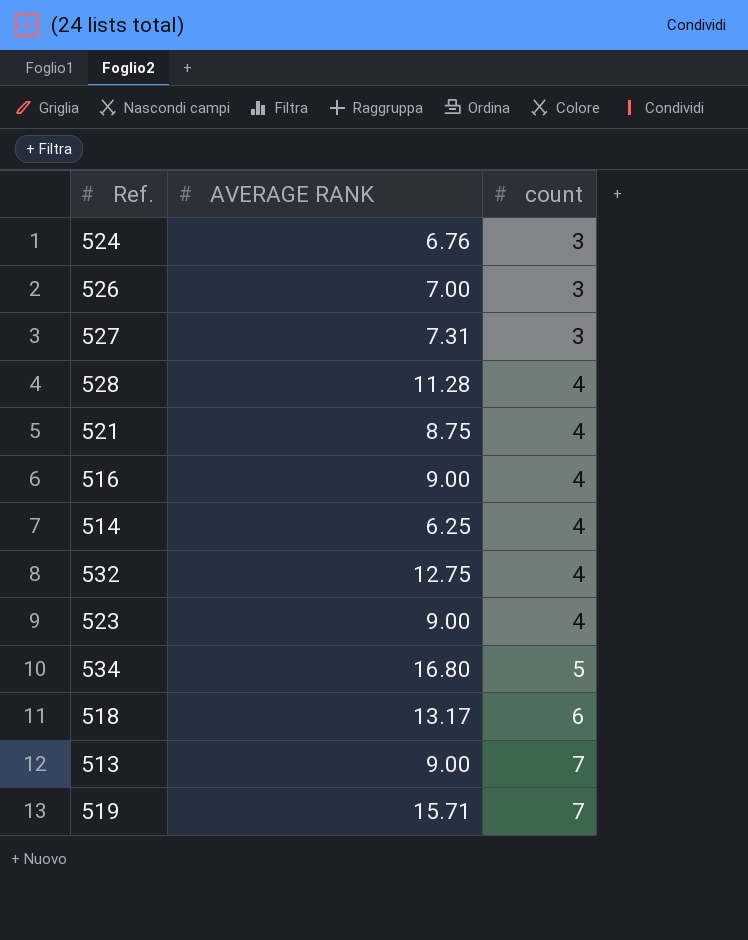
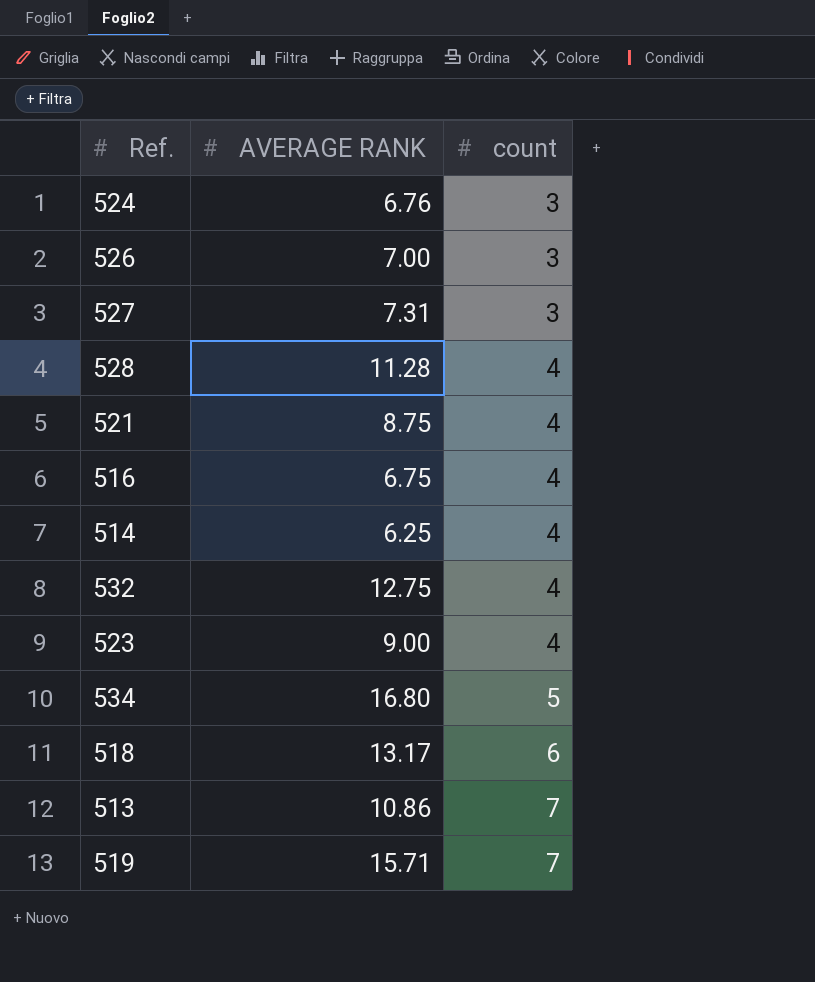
516 | AVERAGE RANK: 9.00 -> 6.75
513 | AVERAGE RANK: 9.00 -> 10.86

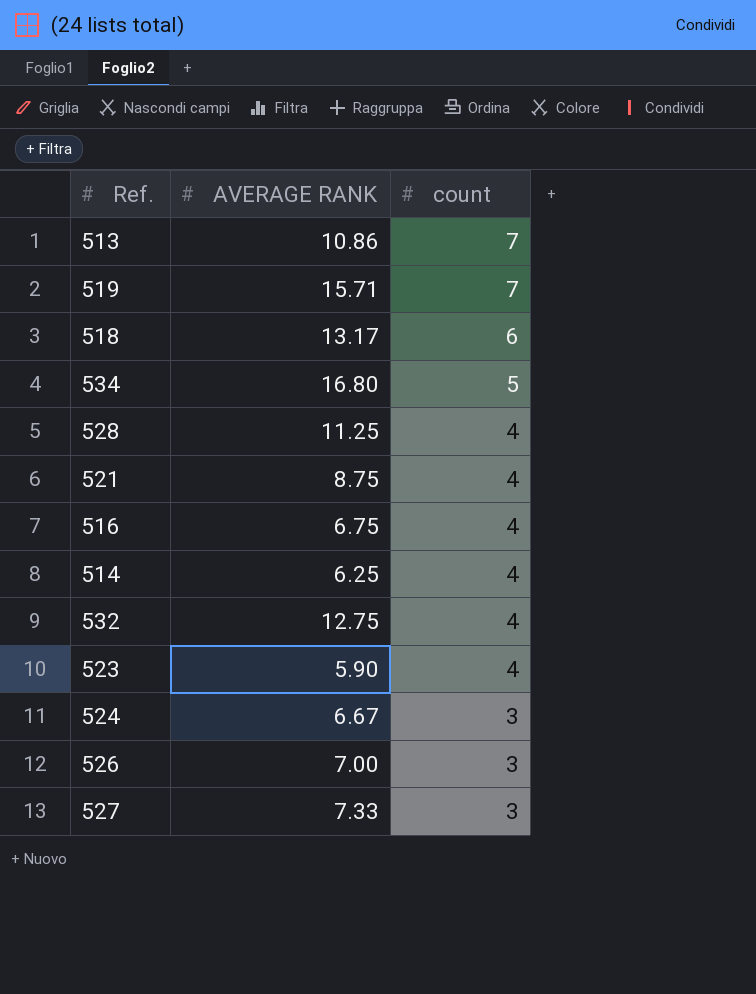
row order: count ascending -> count descending
528 | AVERAGE RANK: 11.28 -> 11.25
523 | AVERAGE RANK: 9.00 -> 5.90
524 | AVERAGE RANK: 6.76 -> 6.67
527 | AVERAGE RANK: 7.31 -> 7.33

